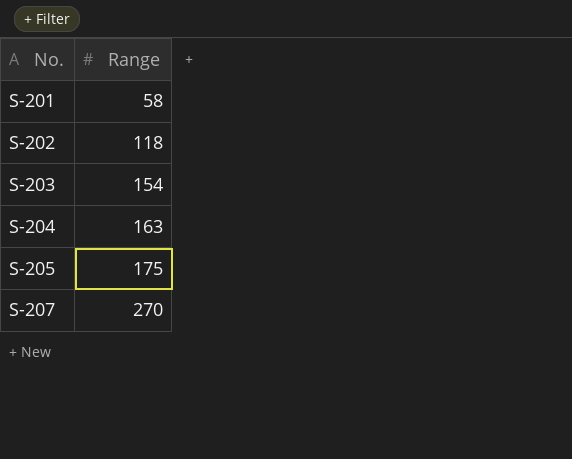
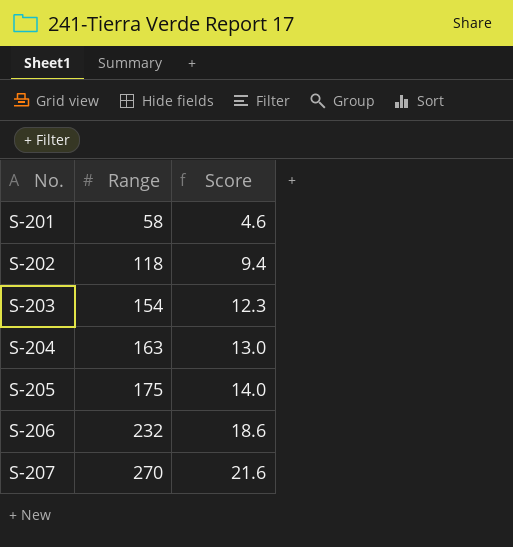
column Score | formula: none -> [Range] * 0.08
row S-206: none -> 232 | 18.6

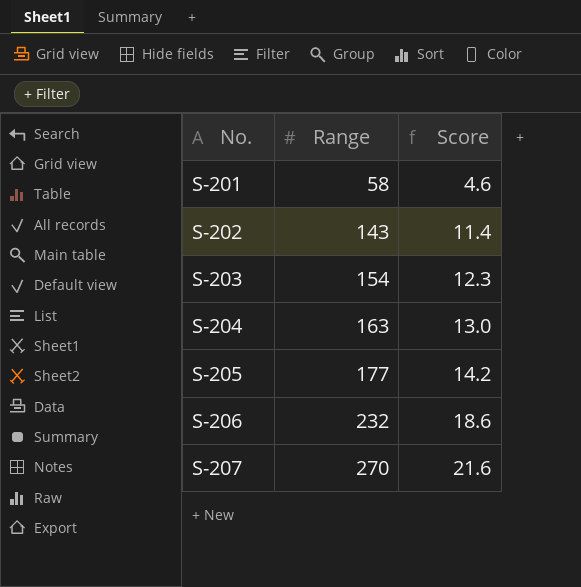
S-202 | Range: 118 -> 143
S-202 | Score: 9.4 -> 11.4
S-205 | Range: 175 -> 177
S-205 | Score: 14.0 -> 14.2

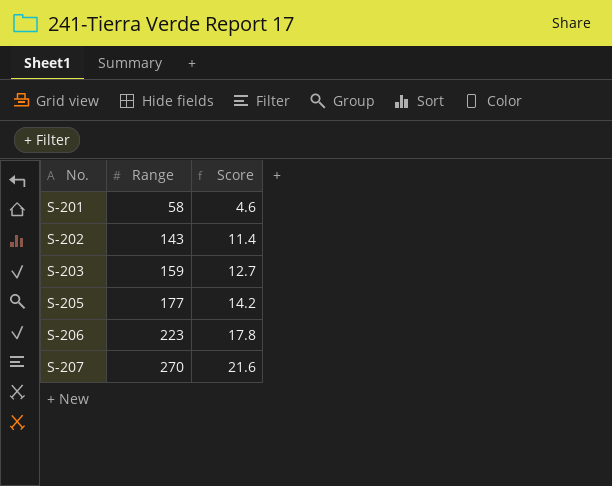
row S-204: 163 | 13.0 -> none
S-203 | Range: 154 -> 159
S-203 | Score: 12.3 -> 12.7
S-206 | Range: 232 -> 223
S-206 | Score: 18.6 -> 17.8

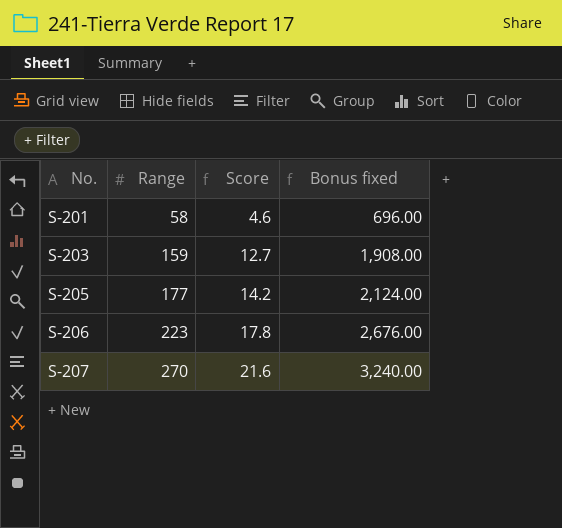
column Bonus fixed | formula: none -> [Range] * 12
row S-202: 143 | 11.4 -> none

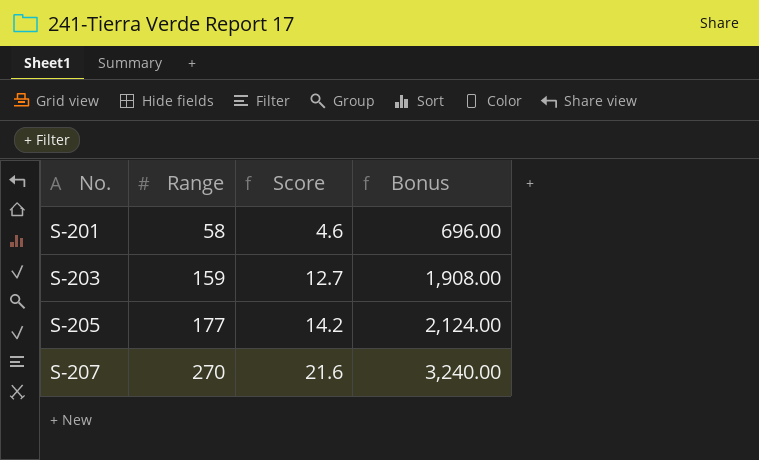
column name: Bonus fixed -> Bonus
row S-206: 223 | 17.8 | 2,676.00 -> none

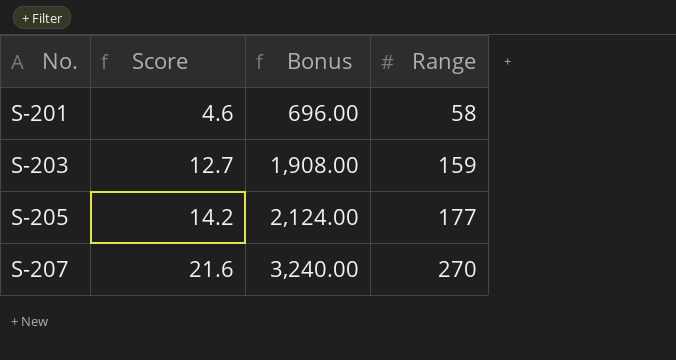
column Range | position: 2 -> 4

